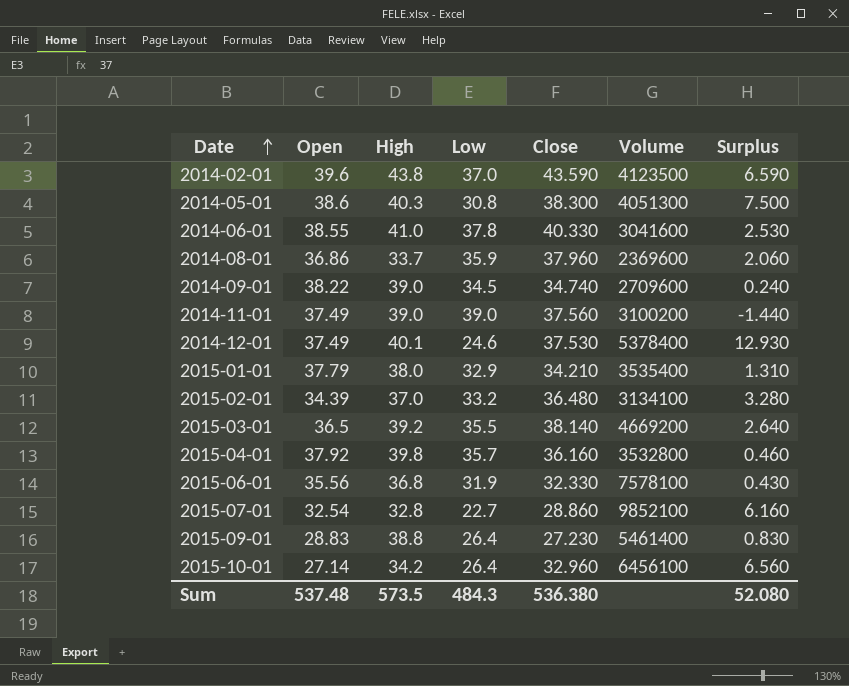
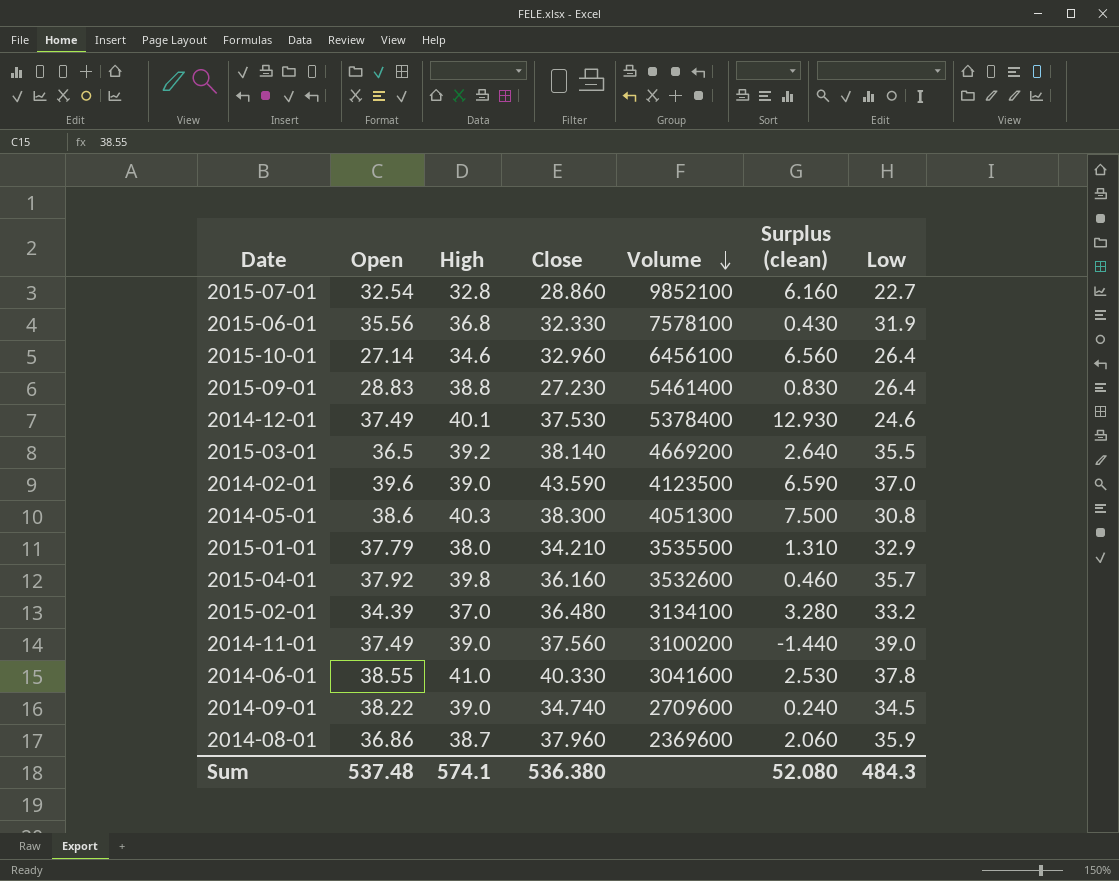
row order: Date ascending -> Volume descending
column name: Surplus -> Surplus (clean)
column Low | position: 4 -> 7
2015-10-01 | High: 34.2 -> 34.6
2014-02-01 | High: 43.8 -> 39.0
2015-01-01 | Volume: 3535400 -> 3535500
2015-04-01 | Volume: 3532800 -> 3532600
2014-08-01 | High: 33.7 -> 38.7
Sum | High: 573.5 -> 574.1

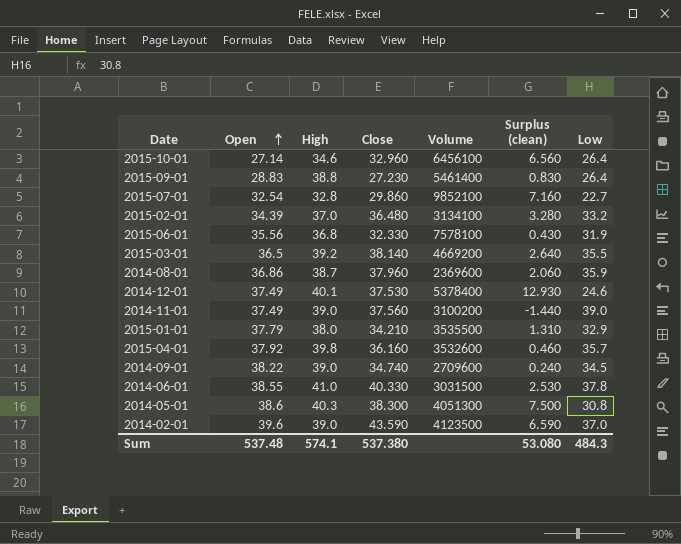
row order: Volume descending -> Open ascending
2015-07-01 | Close: 28.860 -> 29.860
2015-07-01 | Surplus (clean): 6.160 -> 7.160
2014-06-01 | Volume: 3041600 -> 3031500
Sum | Close: 536.380 -> 537.380
Sum | Surplus (clean): 52.080 -> 53.080

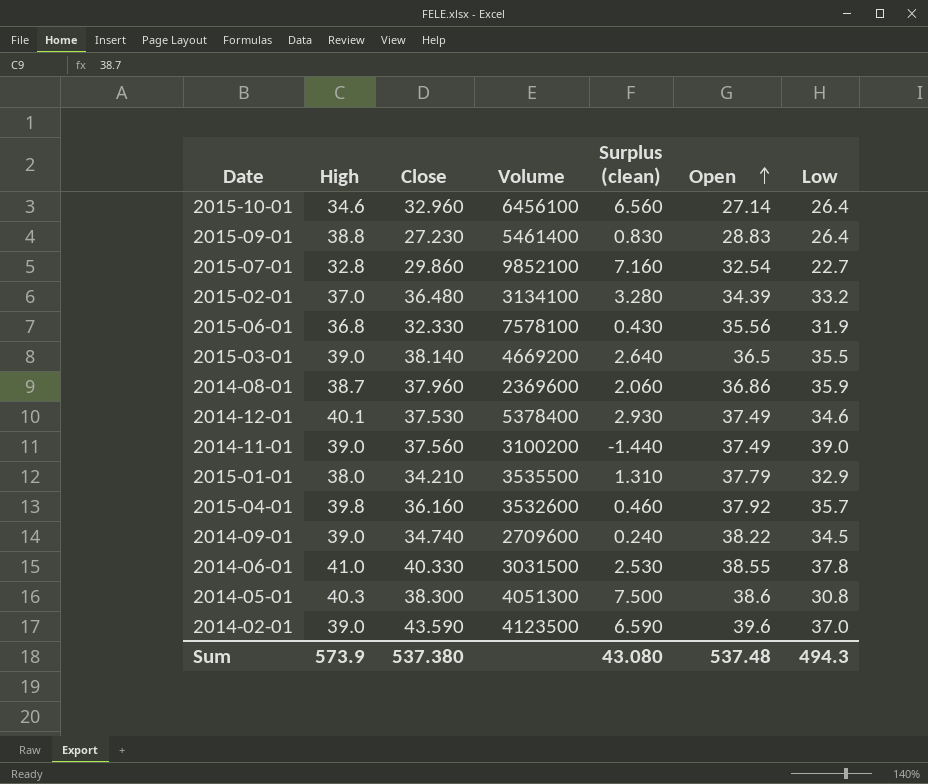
column Open | position: 2 -> 6
2015-03-01 | High: 39.2 -> 39.0
2014-12-01 | Surplus (clean): 12.930 -> 2.930
2014-12-01 | Low: 24.6 -> 34.6
Sum | High: 574.1 -> 573.9
Sum | Surplus (clean): 53.080 -> 43.080
Sum | Low: 484.3 -> 494.3

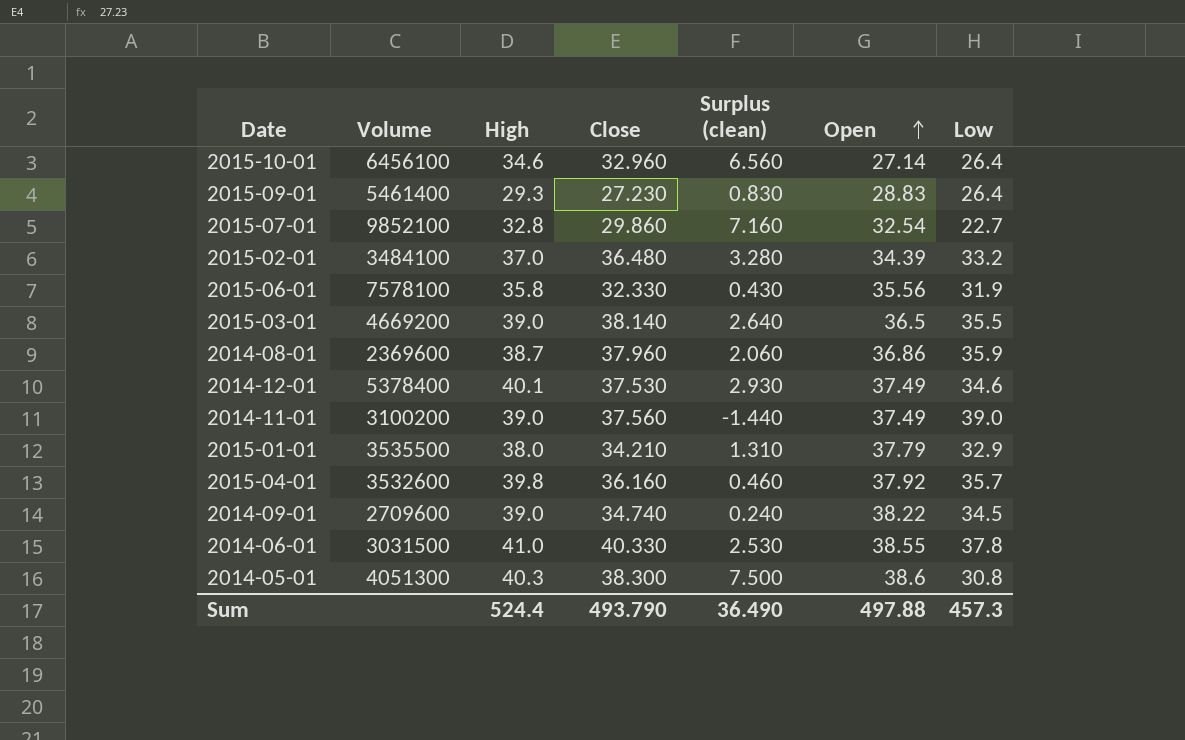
column Volume | position: 4 -> 2
row 2014-02-01: 39.0 | 43.590 | 4123500 | 6.590 | 39.6 | 37.0 -> none
2015-09-01 | High: 38.8 -> 29.3
2015-02-01 | Volume: 3134100 -> 3484100
2015-06-01 | High: 36.8 -> 35.8
Sum | High: 573.9 -> 524.4
Sum | Close: 537.380 -> 493.790
Sum | Surplus (clean): 43.080 -> 36.490
Sum | Open: 537.48 -> 497.88
Sum | Low: 494.3 -> 457.3

